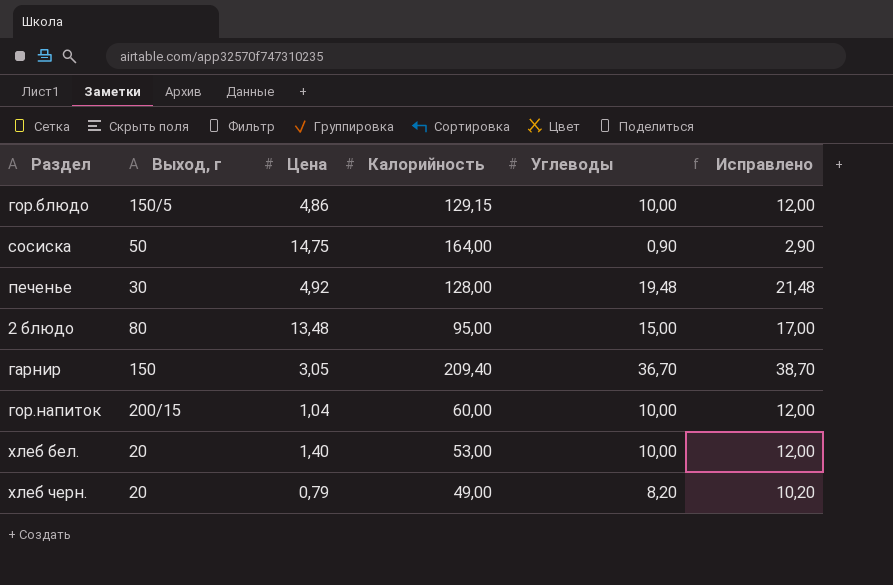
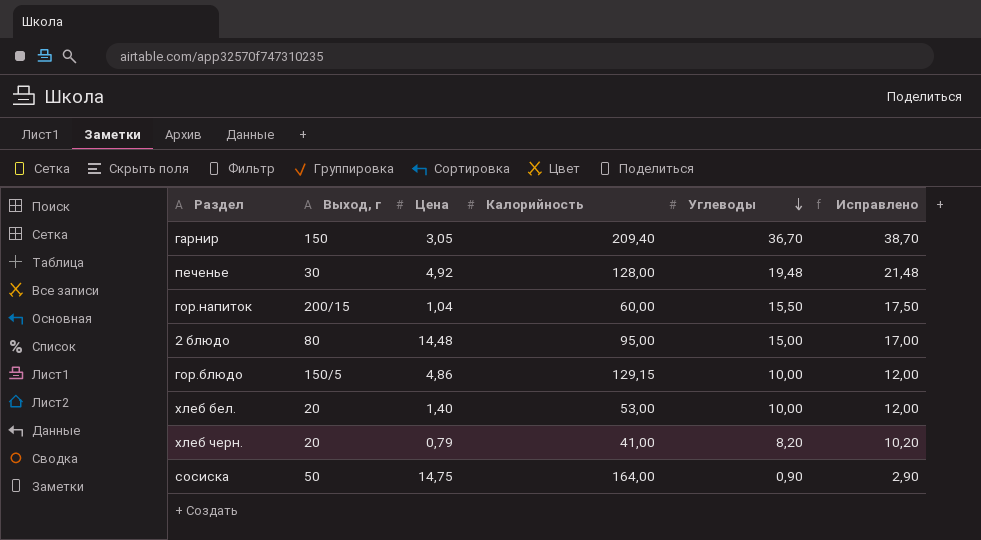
row order: none -> Углеводы descending
гор.напиток | Углеводы: 10,00 -> 15,50
гор.напиток | Исправлено: 12,00 -> 17,50
2 блюдо | Цена: 13,48 -> 14,48
хлеб черн. | Калорийность: 49,00 -> 41,00

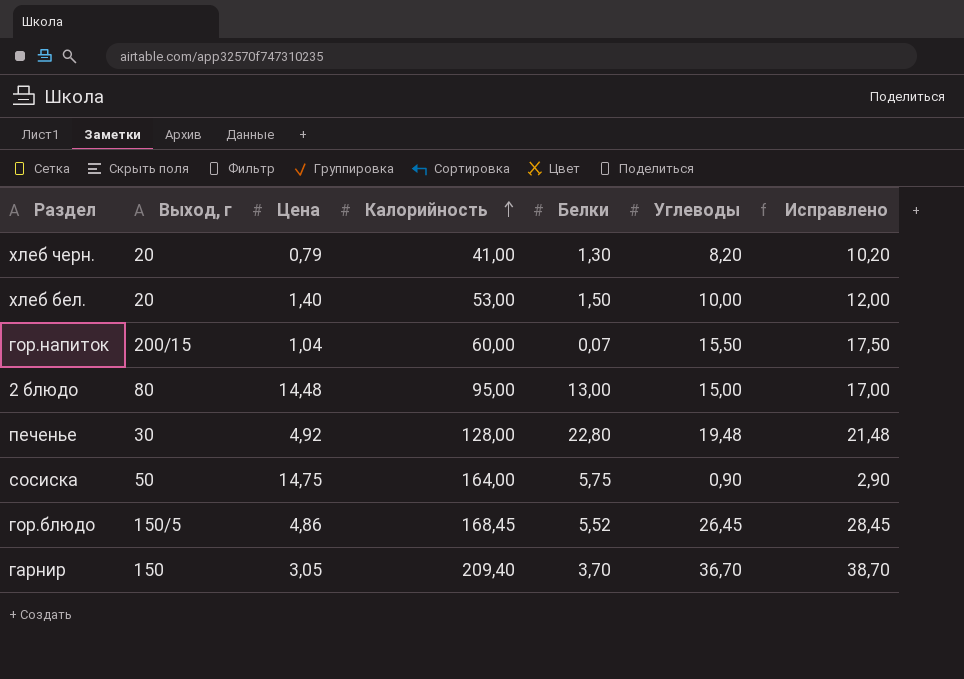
row order: Углеводы descending -> Калорийность ascending
column Белки | position: none -> 5
гор.блюдо | Калорийность: 129,15 -> 168,45
гор.блюдо | Углеводы: 10,00 -> 26,45
гор.блюдо | Исправлено: 12,00 -> 28,45

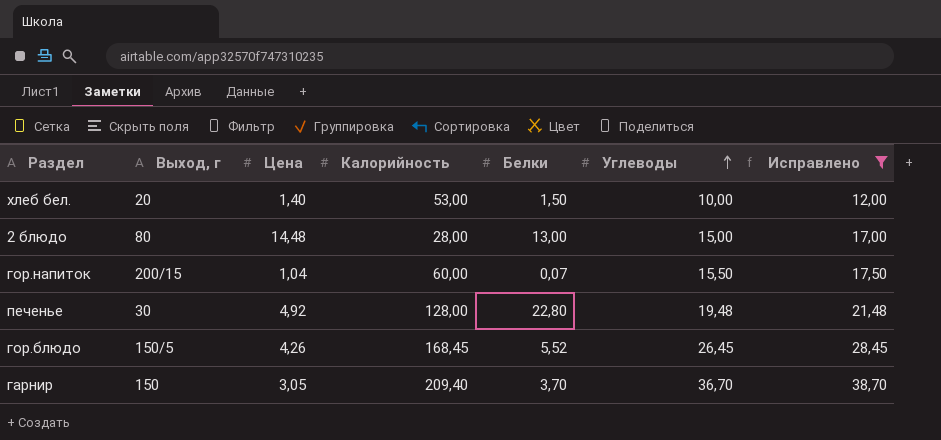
filter: none -> Исправлено >= 12,00
row order: Калорийность ascending -> Углеводы ascending
2 блюдо | Калорийность: 95,00 -> 28,00
гор.блюдо | Цена: 4,86 -> 4,26

